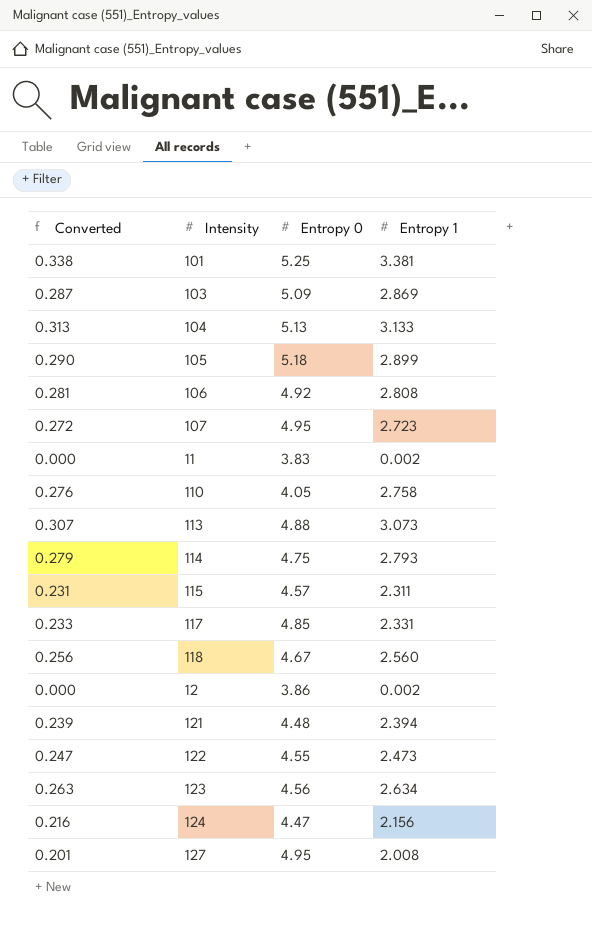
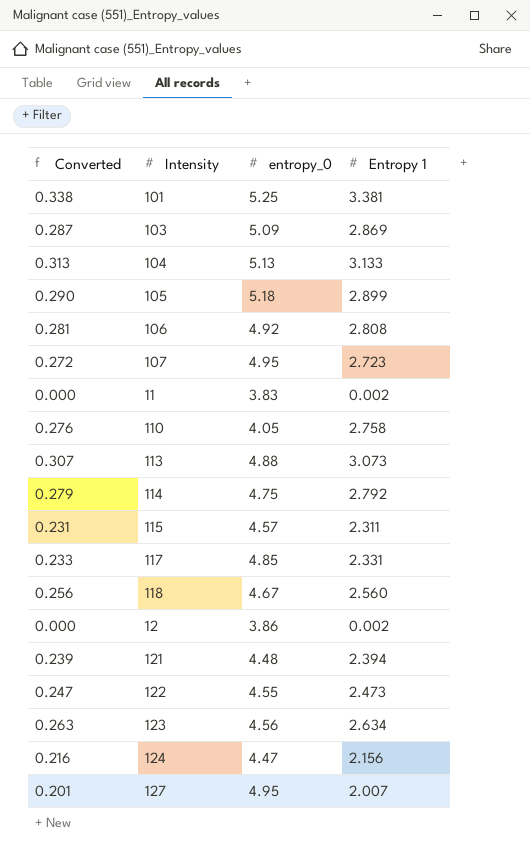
column name: Entropy 0 -> entropy_0
114 | Entropy 1: 2.793 -> 2.792
127 | Entropy 1: 2.008 -> 2.007

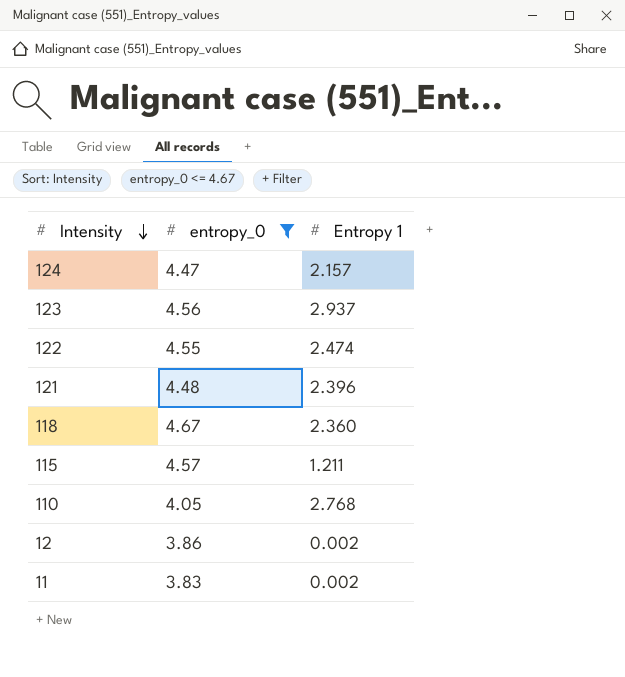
filter: none -> entropy_0 <= 4.67
row order: none -> Intensity descending
column Converted | formula: [Entropy 1] * 0.1 -> none
124 | Entropy 1: 2.156 -> 2.157
123 | Entropy 1: 2.634 -> 2.937
122 | Entropy 1: 2.473 -> 2.474
121 | Entropy 1: 2.394 -> 2.396
118 | Entropy 1: 2.560 -> 2.360
115 | Entropy 1: 2.311 -> 1.211
110 | Entropy 1: 2.758 -> 2.768

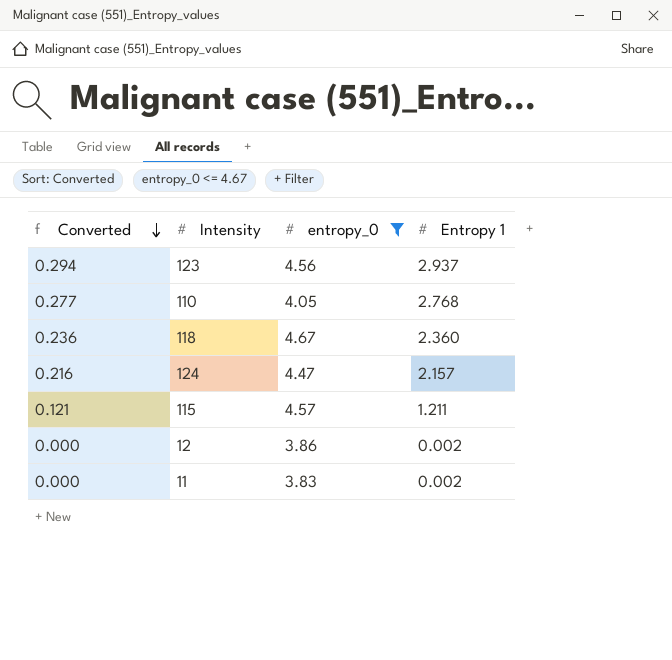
row order: Intensity descending -> Converted descending
column Converted | formula: none -> [Entropy 1] * 0.1
row 122: 4.55 | 2.474 -> none
row 121: 4.48 | 2.396 -> none

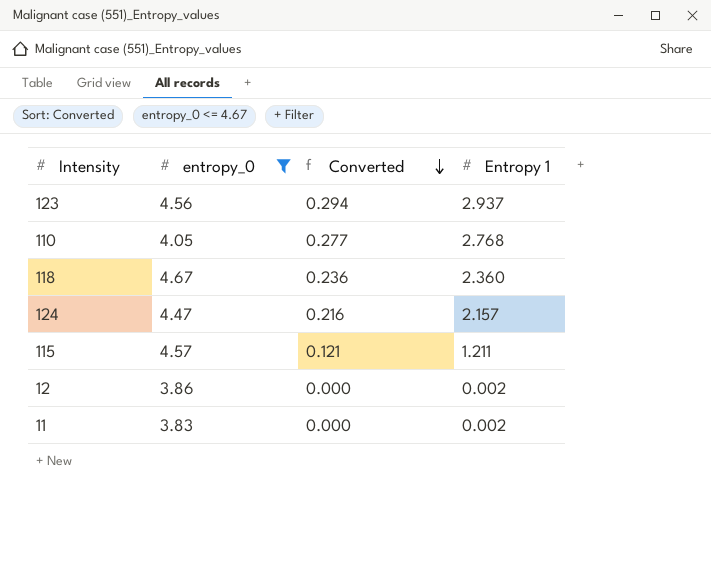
column Converted | position: 1 -> 3

